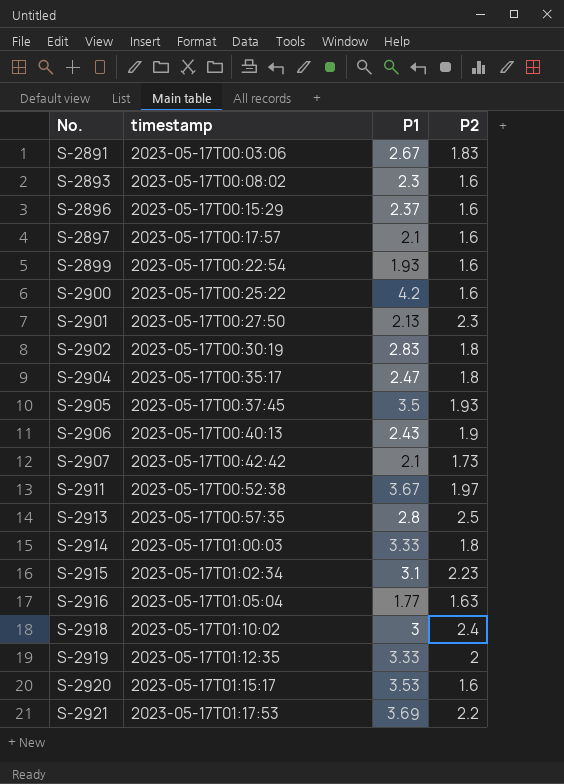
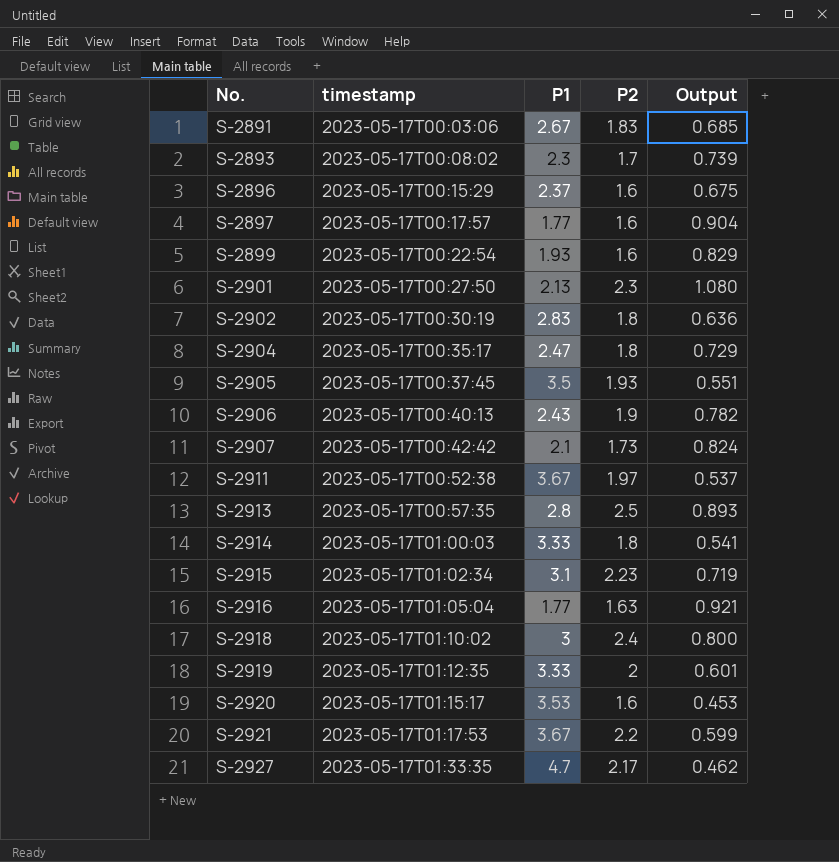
column Output | formula: none -> [P2] / [P1]
row S-2900: 2023-05-17T00:25:22 | 4.2 | 1.6 -> none
S-2893 | P2: 1.6 -> 1.7
S-2897 | P1: 2.1 -> 1.77
S-2921 | P1: 3.69 -> 3.67
row S-2927: none -> 2023-05-17T01:33:35 | 4.7 | 2.17 | 0.462

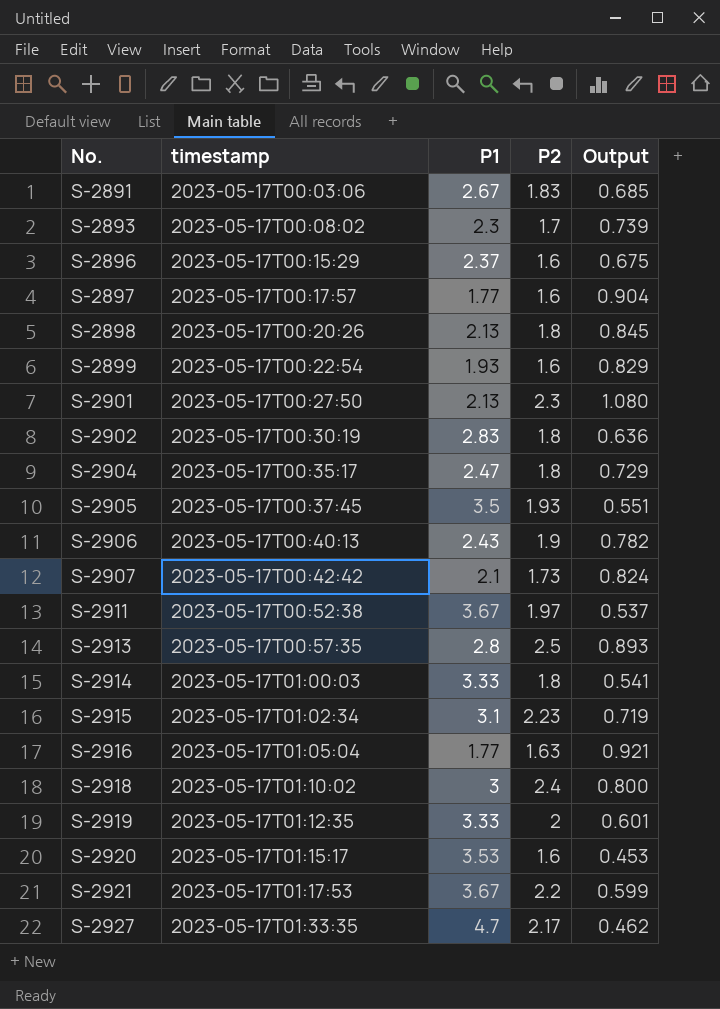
row S-2898: none -> 2023-05-17T00:20:26 | 2.13 | 1.8 | 0.845

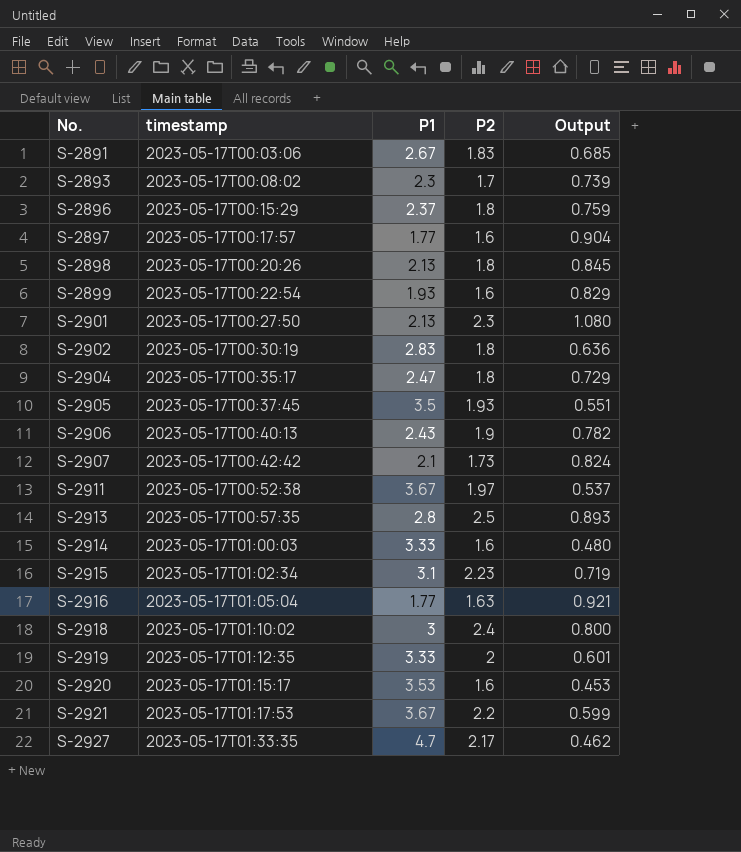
S-2896 | P2: 1.6 -> 1.8
S-2896 | Output: 0.675 -> 0.759
S-2914 | P2: 1.8 -> 1.6
S-2914 | Output: 0.541 -> 0.480

